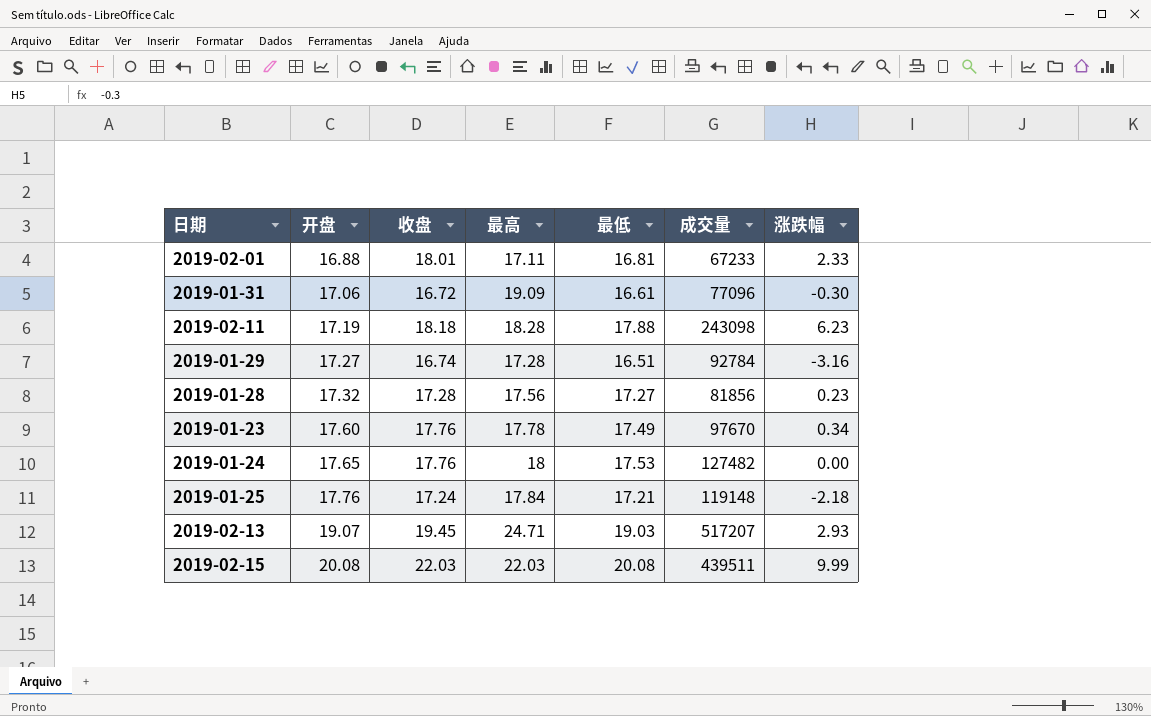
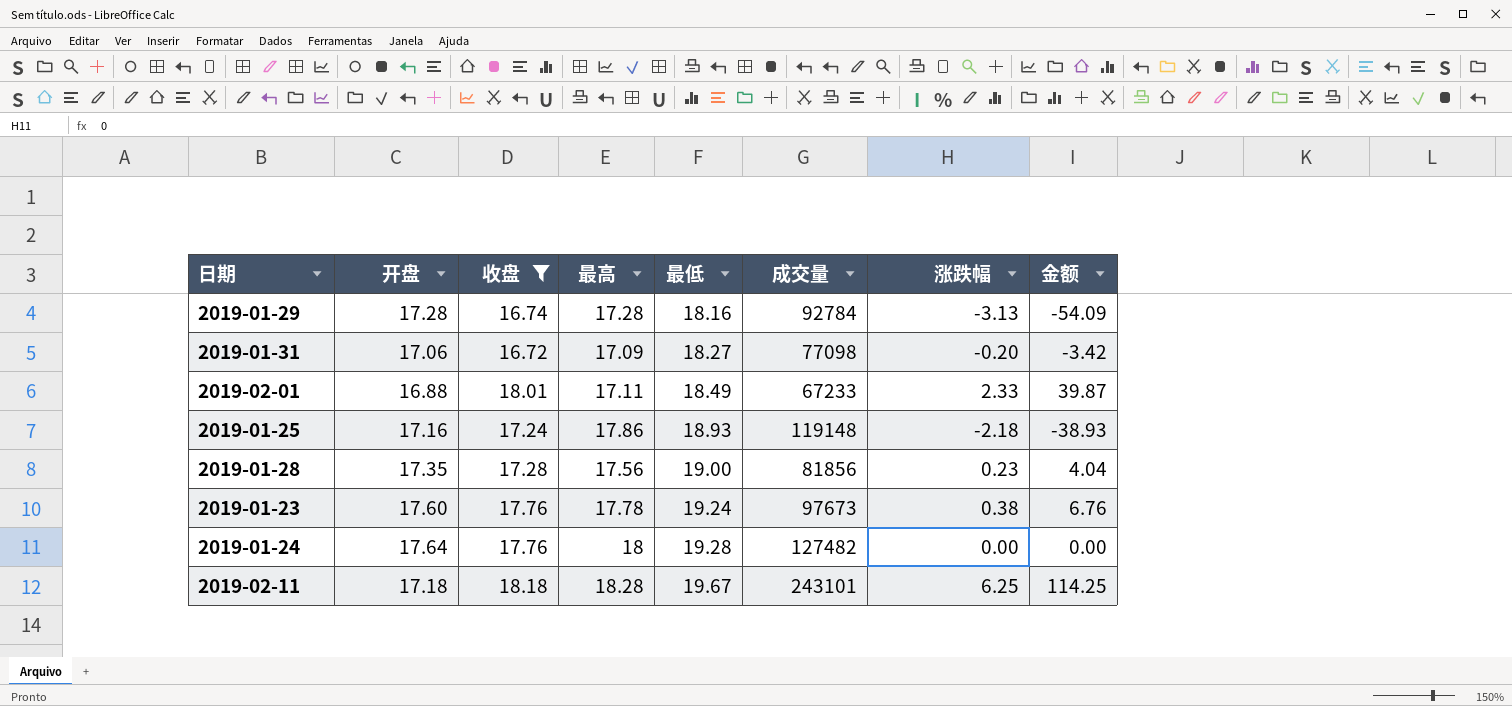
filter: none -> 收盘 <= 18.18
row order: 开盘 ascending -> 最低 ascending
column 金额 | formula: none -> [最高] * [涨跌幅]
2019-01-29 | 开盘: 17.27 -> 17.28
2019-01-29 | 最低: 16.51 -> 18.16
2019-01-29 | 涨跌幅: -3.16 -> -3.13
2019-01-31 | 最高: 19.09 -> 17.09
2019-01-31 | 最低: 16.61 -> 18.27
2019-01-31 | 成交量: 77096 -> 77098
2019-01-31 | 涨跌幅: -0.30 -> -0.20
2019-02-01 | 最低: 16.81 -> 18.49
2019-01-25 | 开盘: 17.76 -> 17.16
2019-01-25 | 最高: 17.84 -> 17.86
2019-01-25 | 最低: 17.21 -> 18.93
2019-01-28 | 开盘: 17.32 -> 17.35
2019-01-28 | 最低: 17.27 -> 19.00
2019-01-23 | 最低: 17.49 -> 19.24
2019-01-23 | 成交量: 97670 -> 97673
2019-01-23 | 涨跌幅: 0.34 -> 0.38
2019-01-24 | 开盘: 17.65 -> 17.64
2019-01-24 | 最低: 17.53 -> 19.28
2019-02-11 | 开盘: 17.19 -> 17.18
2019-02-11 | 最低: 17.88 -> 19.67
2019-02-11 | 成交量: 243098 -> 243101
2019-02-11 | 涨跌幅: 6.23 -> 6.25

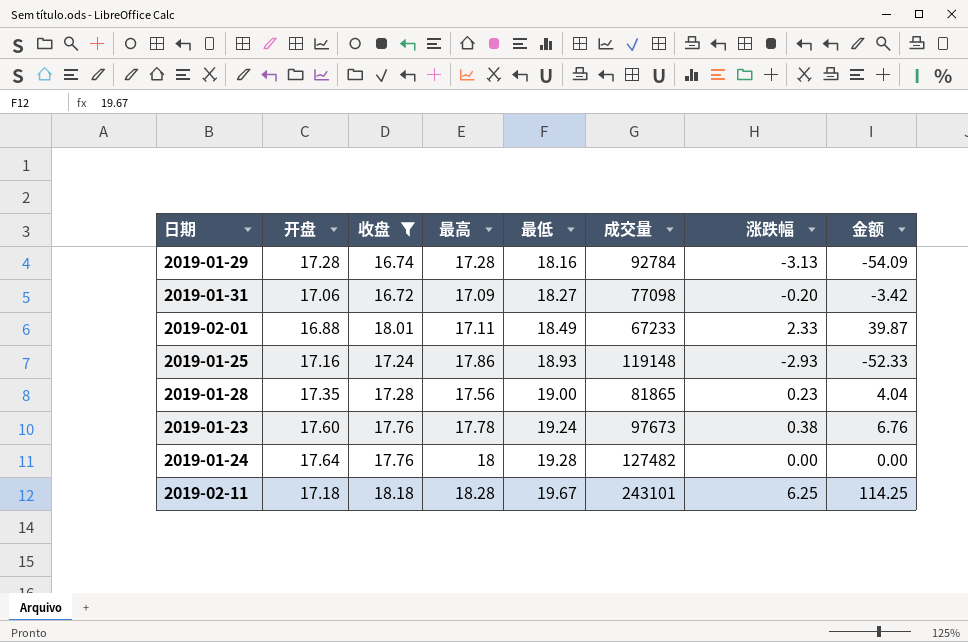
2019-01-25 | 涨跌幅: -2.18 -> -2.93
2019-01-25 | 金额: -38.93 -> -52.33
2019-01-28 | 成交量: 81856 -> 81865

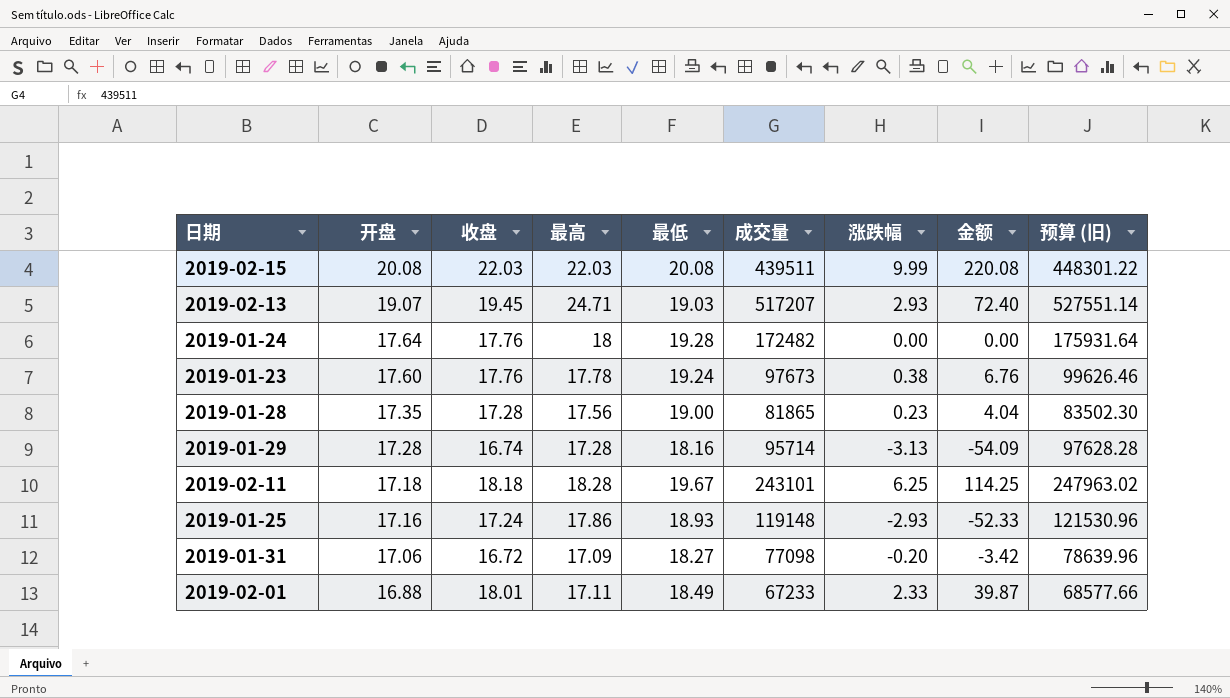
filter: 收盘 <= 18.18 -> none
row order: 最低 ascending -> 开盘 descending
column 预算 (旧) | formula: none -> [成交量] * 1.02
2019-01-24 | 成交量: 127482 -> 172482
2019-01-29 | 成交量: 92784 -> 95714

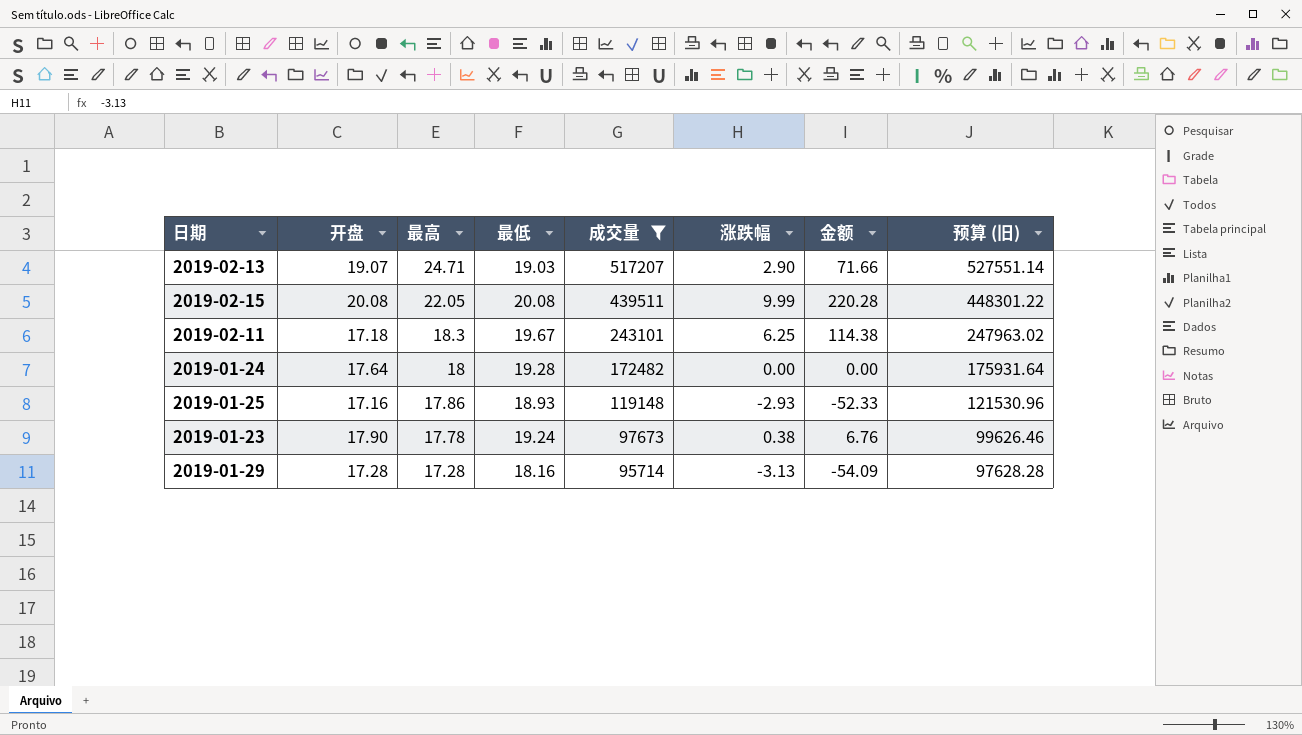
filter: none -> 成交量 >= 95714
row order: 开盘 descending -> 最高 descending
column 收盘 | position: 3 -> none
2019-02-13 | 涨跌幅: 2.93 -> 2.90
2019-02-13 | 金额: 72.40 -> 71.66
2019-02-15 | 最高: 22.03 -> 22.05
2019-02-15 | 金额: 220.08 -> 220.28
2019-02-11 | 最高: 18.28 -> 18.3
2019-02-11 | 金额: 114.25 -> 114.38
2019-01-23 | 开盘: 17.60 -> 17.90

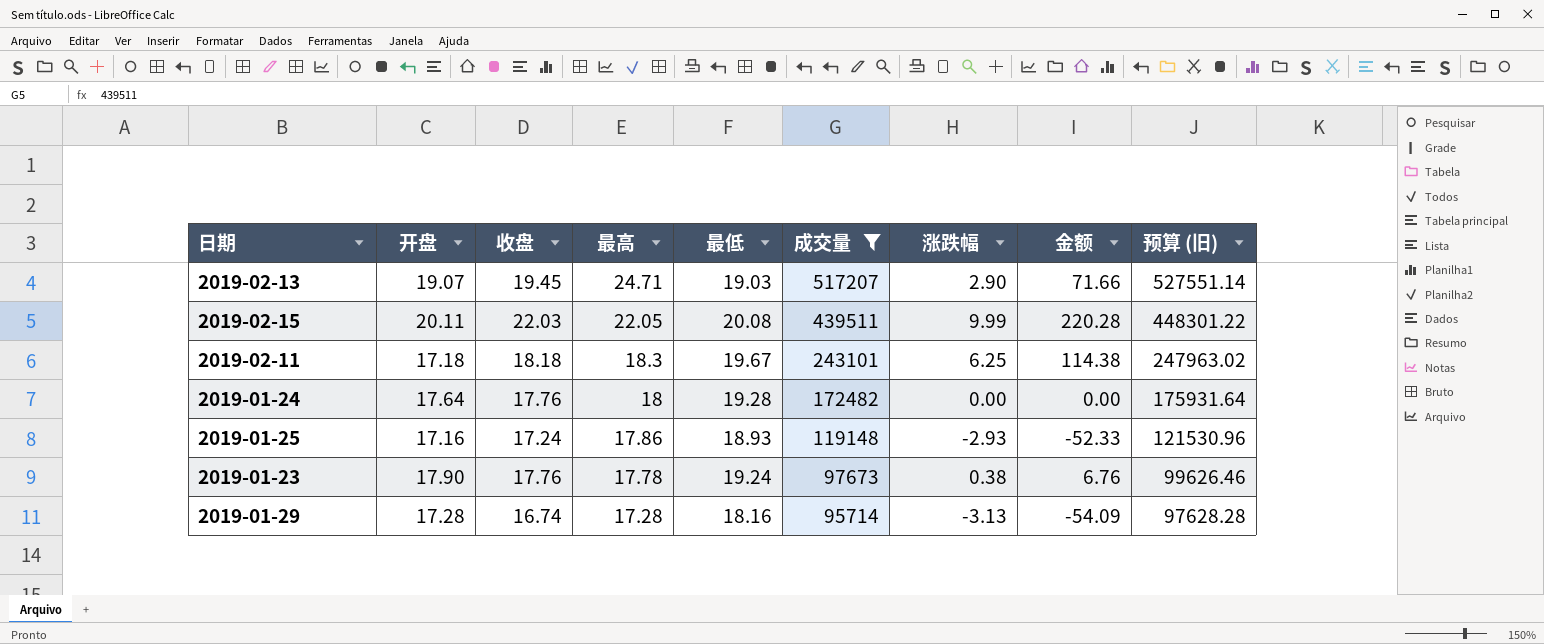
column 收盘 | position: none -> 3
2019-02-15 | 开盘: 20.08 -> 20.11

